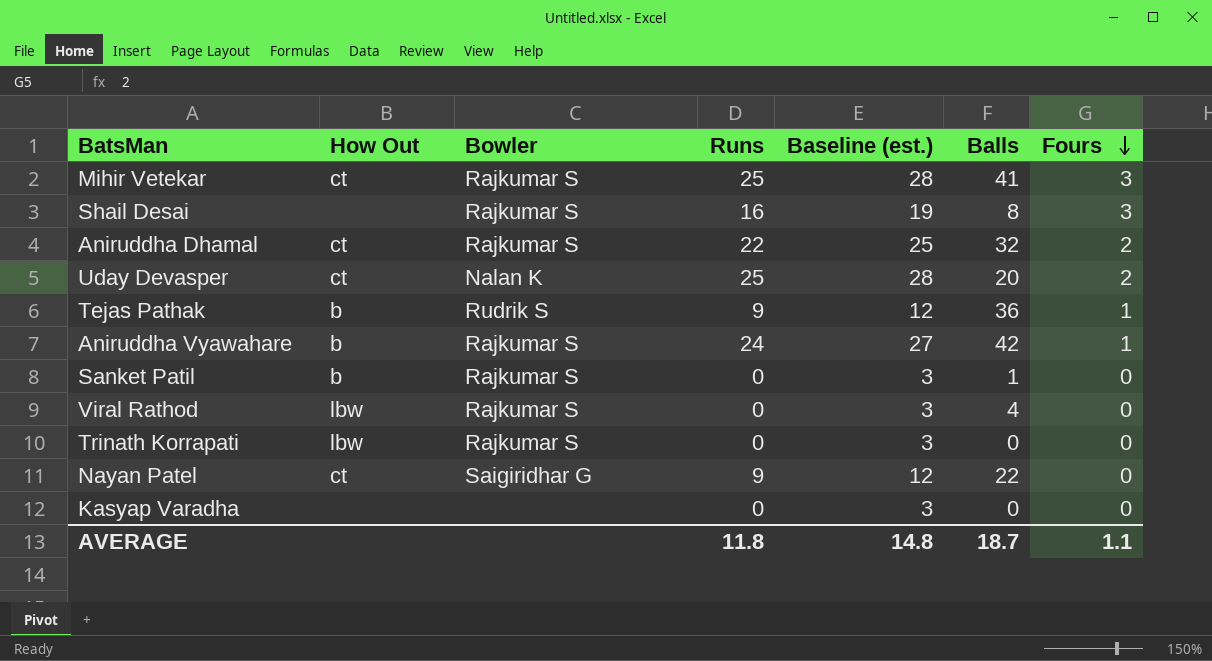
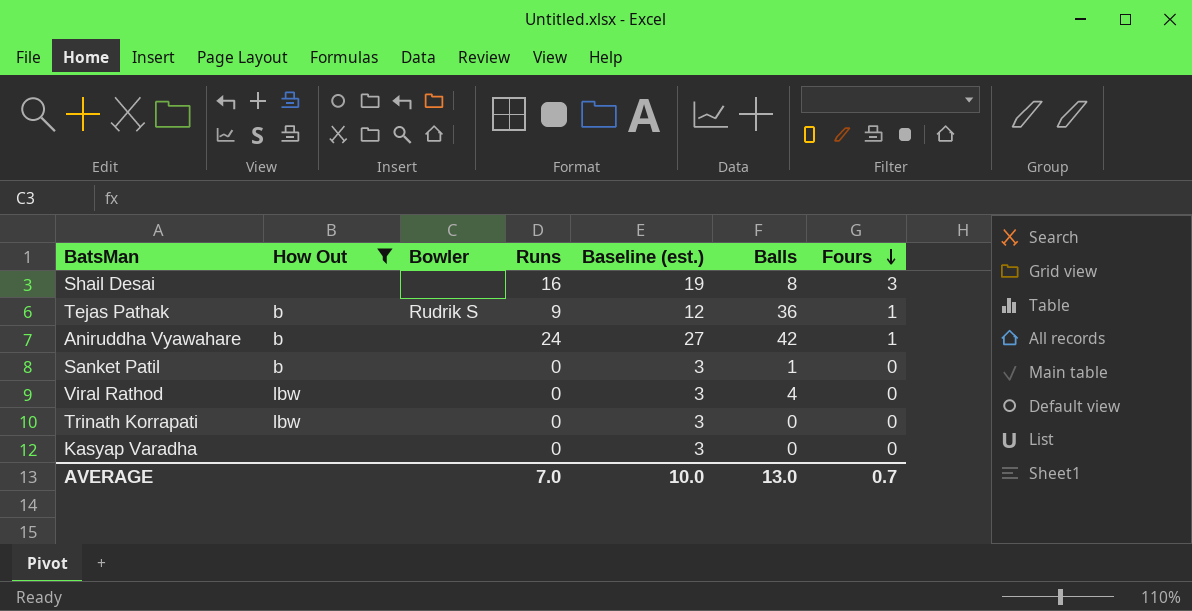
filter: none -> How Out != ct
Shail Desai | Bowler: Rajkumar S -> none
Aniruddha Vyawahare | Bowler: Rajkumar S -> none
Sanket Patil | Bowler: Rajkumar S -> none
Viral Rathod | Bowler: Rajkumar S -> none
Trinath Korrapati | Bowler: Rajkumar S -> none
AVERAGE | Runs: 11.8 -> 7.0
AVERAGE | Baseline (est.): 14.8 -> 10.0
AVERAGE | Balls: 18.7 -> 13.0
AVERAGE | Fours: 1.1 -> 0.7

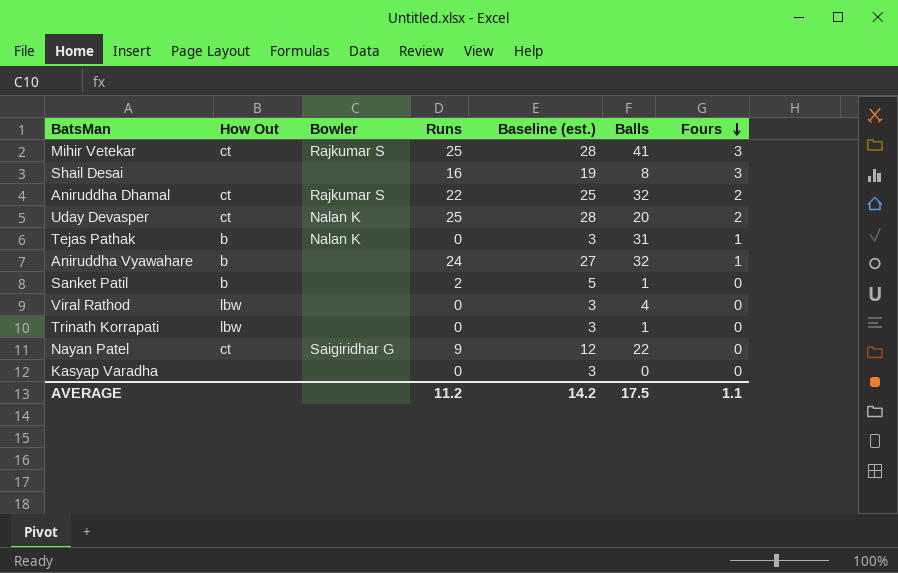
filter: How Out != ct -> none
Tejas Pathak | Bowler: Rudrik S -> Nalan K
Tejas Pathak | Runs: 9 -> 0
Tejas Pathak | Baseline (est.): 12 -> 3
Tejas Pathak | Balls: 36 -> 31
Aniruddha Vyawahare | Balls: 42 -> 32
Sanket Patil | Runs: 0 -> 2
Sanket Patil | Baseline (est.): 3 -> 5
Trinath Korrapati | Balls: 0 -> 1
AVERAGE | Runs: 7.0 -> 11.2
AVERAGE | Baseline (est.): 10.0 -> 14.2
AVERAGE | Balls: 13.0 -> 17.5
AVERAGE | Fours: 0.7 -> 1.1

